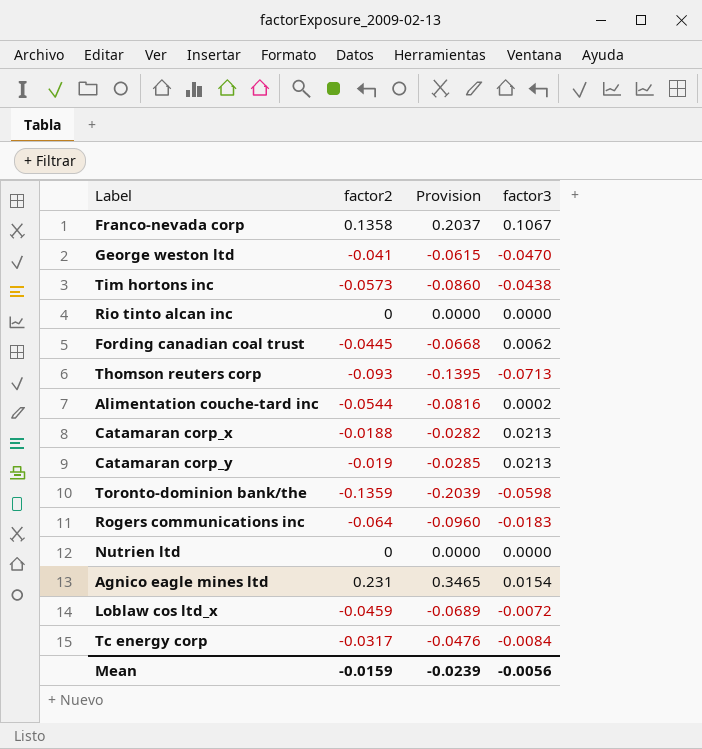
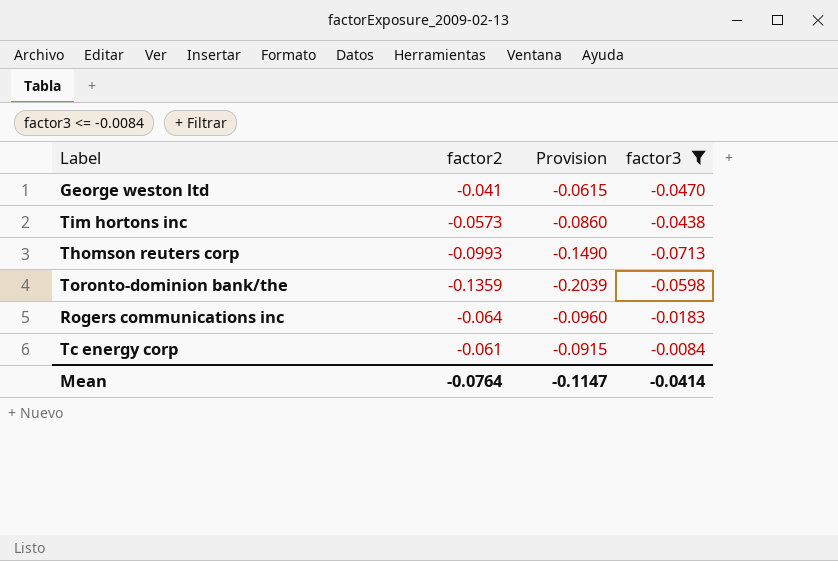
filter: none -> factor3 <= -0.0084
Thomson reuters corp | factor2: -0.093 -> -0.0993
Thomson reuters corp | Provision: -0.1395 -> -0.1490
Tc energy corp | factor2: -0.0317 -> -0.061
Tc energy corp | Provision: -0.0476 -> -0.0915
Mean | factor2: -0.0159 -> -0.0764
Mean | Provision: -0.0239 -> -0.1147
Mean | factor3: -0.0056 -> -0.0414

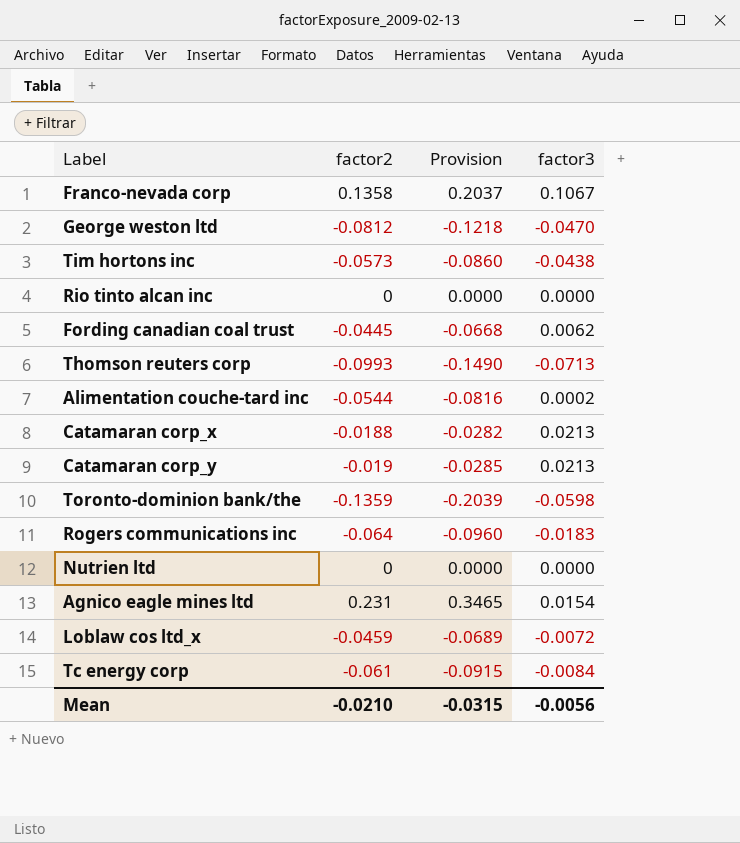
filter: factor3 <= -0.0084 -> none
George weston ltd | factor2: -0.041 -> -0.0812
George weston ltd | Provision: -0.0615 -> -0.1218
Mean | factor2: -0.0764 -> -0.0210
Mean | Provision: -0.1147 -> -0.0315
Mean | factor3: -0.0414 -> -0.0056

